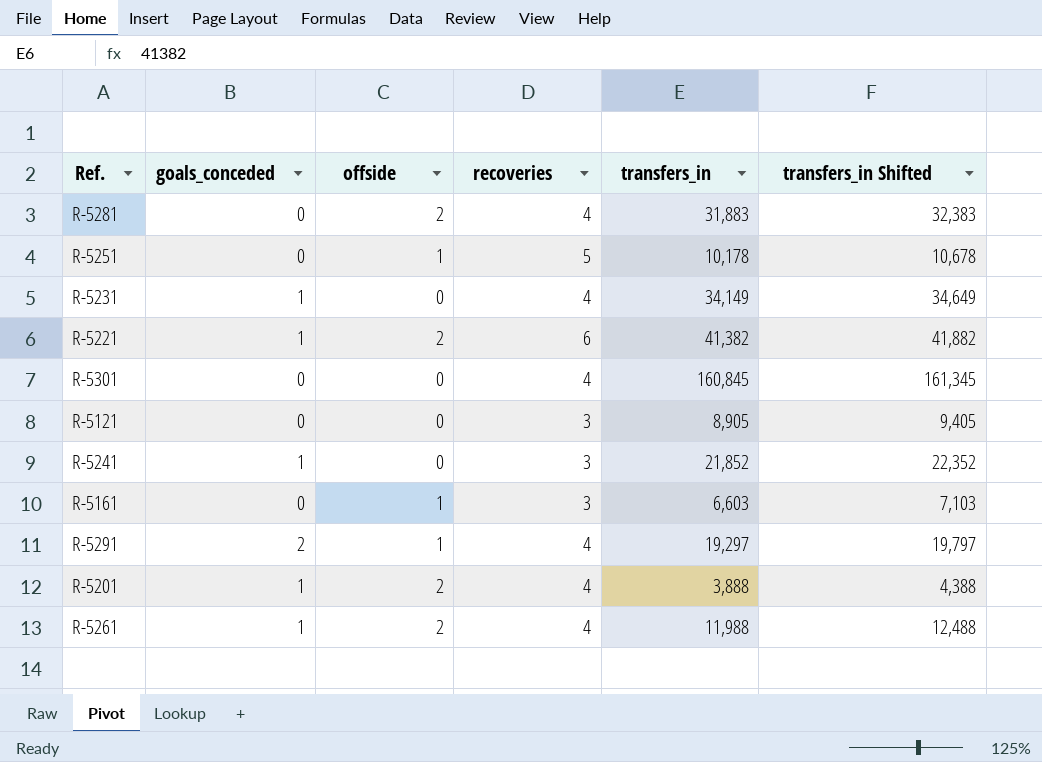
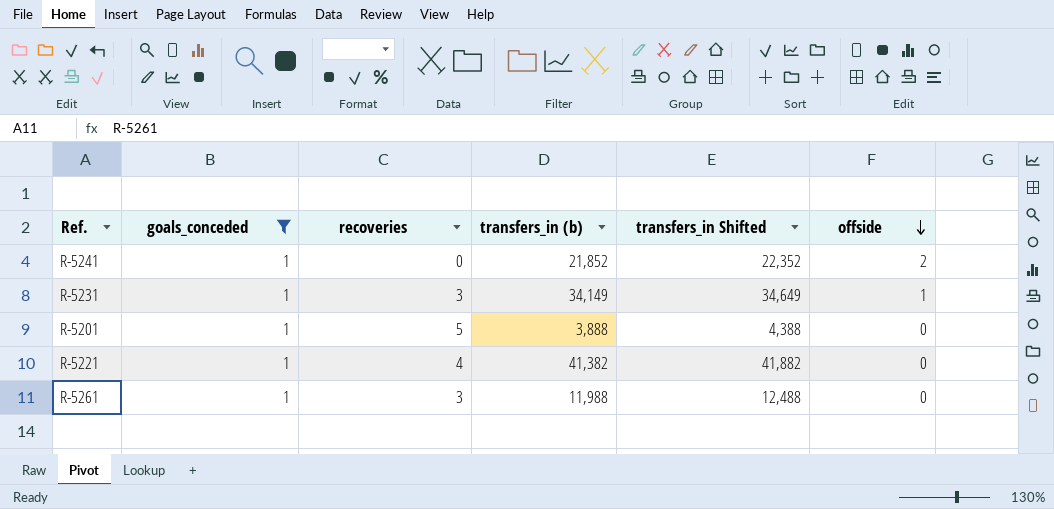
filter: none -> goals_conceded = 1
row order: none -> offside descending
column name: transfers_in -> transfers_in (b)
column offside | position: 3 -> 6
R-5241 | recoveries: 3 -> 0
R-5241 | offside: 0 -> 2
R-5231 | recoveries: 4 -> 3
R-5231 | offside: 0 -> 1
R-5201 | recoveries: 4 -> 5
R-5201 | offside: 2 -> 0
R-5221 | recoveries: 6 -> 4
R-5221 | offside: 2 -> 0
R-5261 | recoveries: 4 -> 3
R-5261 | offside: 2 -> 0

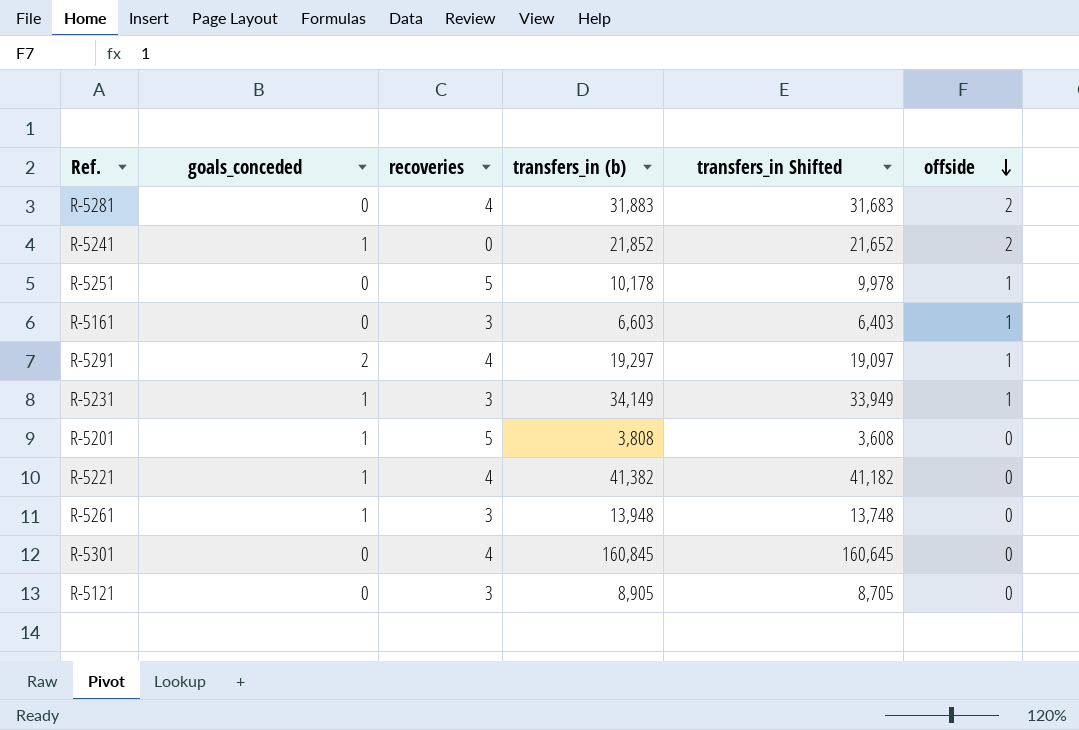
filter: goals_conceded = 1 -> none
column transfers_in Shifted | formula: [transfers_in (b)] + 500 -> [transfers_in (b)] - 200
R-5201 | transfers_in (b): 3,888 -> 3,808
R-5261 | transfers_in (b): 11,988 -> 13,948

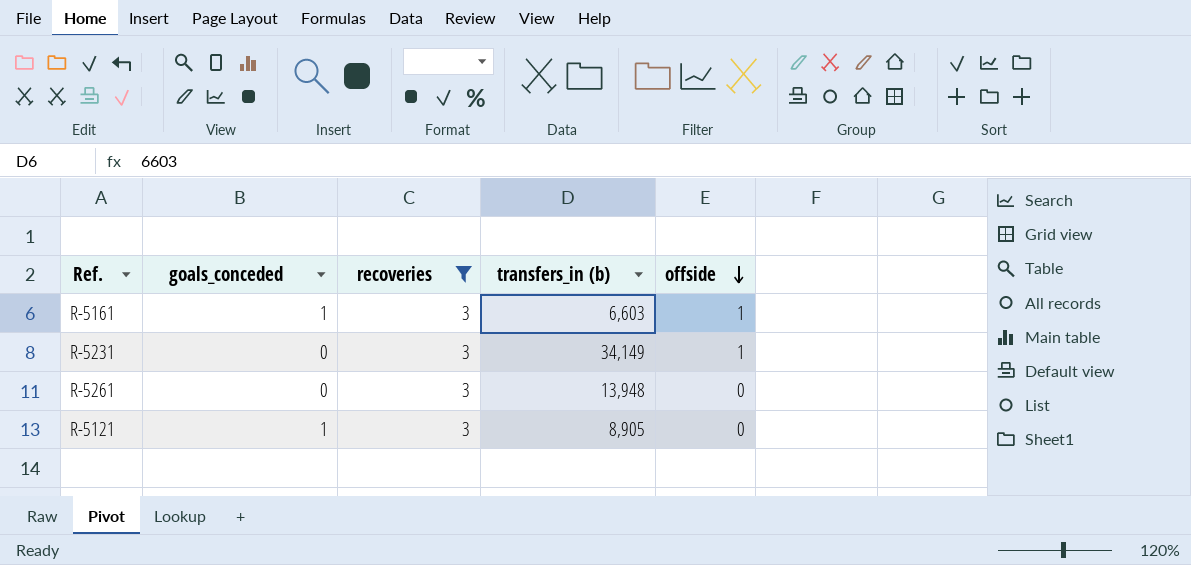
filter: none -> recoveries = 3
column transfers_in Shifted | formula: [transfers_in (b)] - 200 -> none
R-5161 | goals_conceded: 0 -> 1
R-5231 | goals_conceded: 1 -> 0
R-5261 | goals_conceded: 1 -> 0
R-5121 | goals_conceded: 0 -> 1

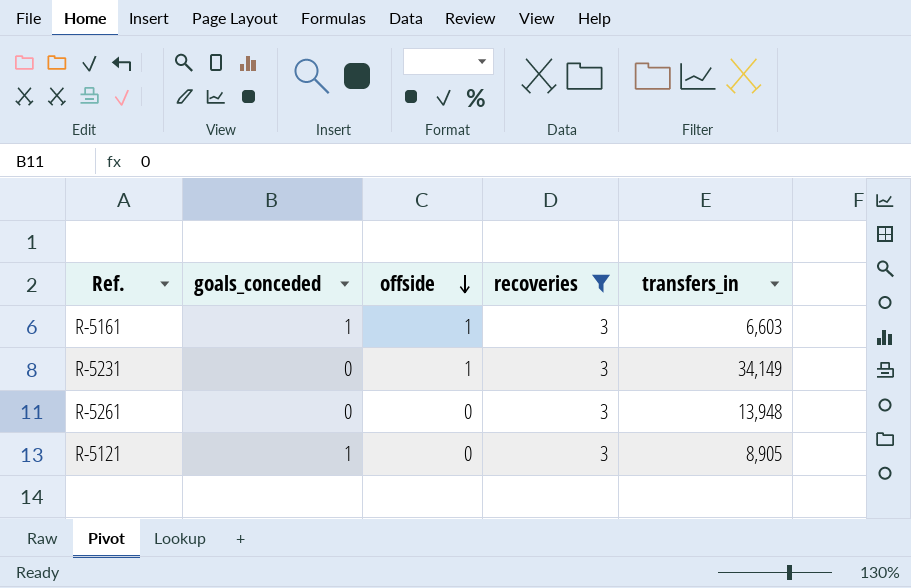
column offside | position: 5 -> 3
column name: transfers_in (b) -> transfers_in

